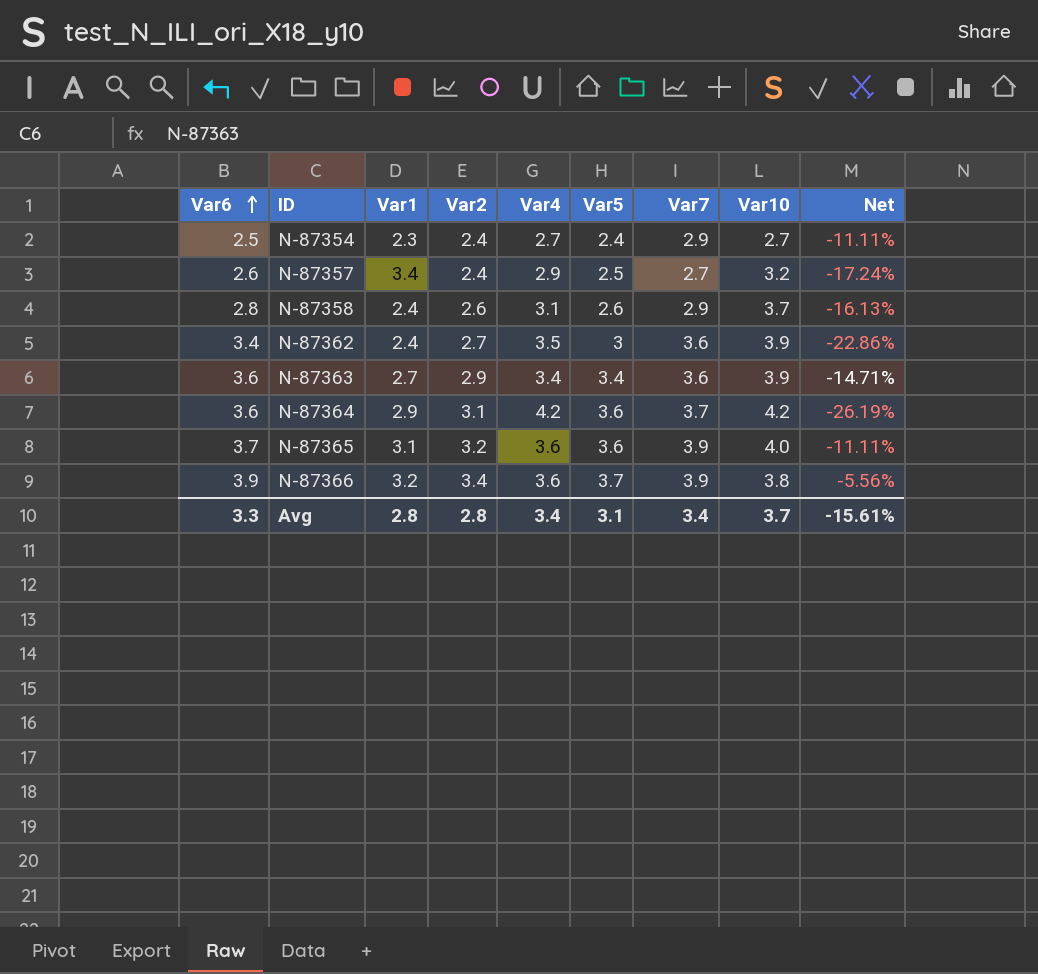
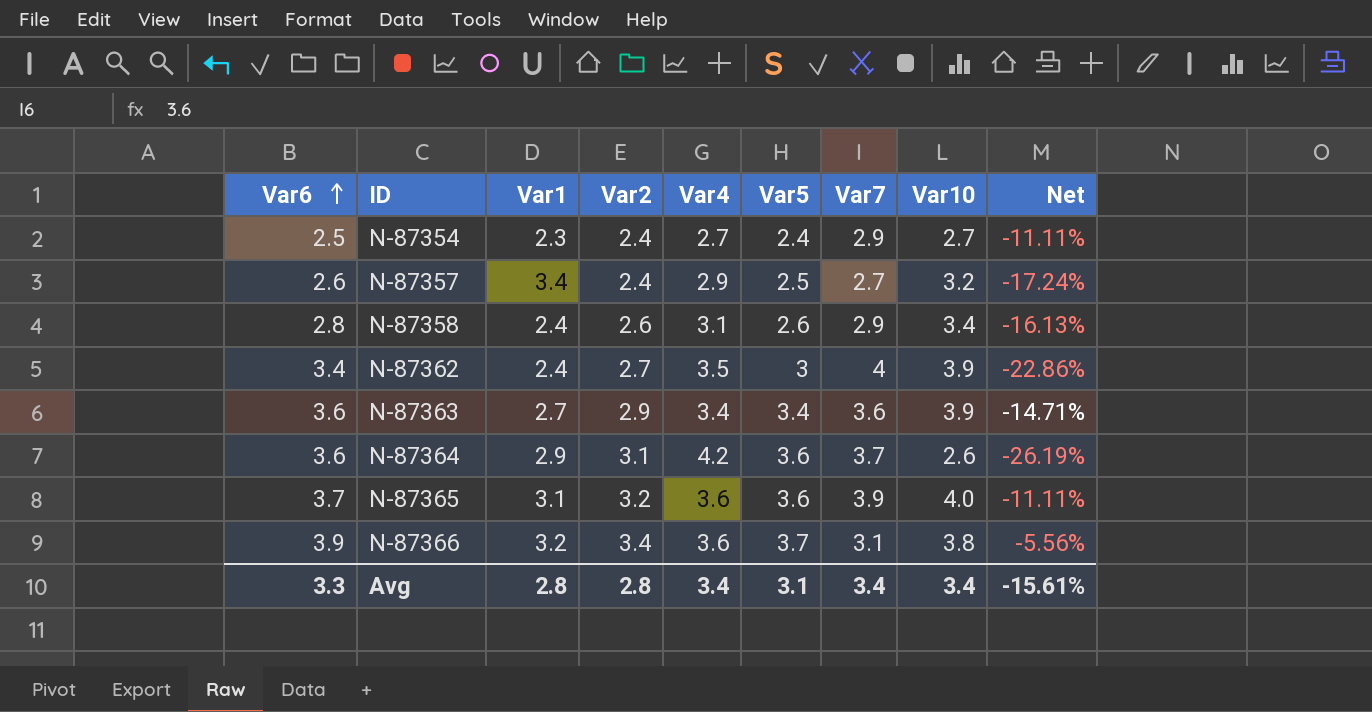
N-87358 | Var10: 3.7 -> 3.4
N-87362 | Var7: 3.6 -> 4
N-87364 | Var10: 4.2 -> 2.6
N-87366 | Var7: 3.9 -> 3.1
Avg | Var10: 3.7 -> 3.4

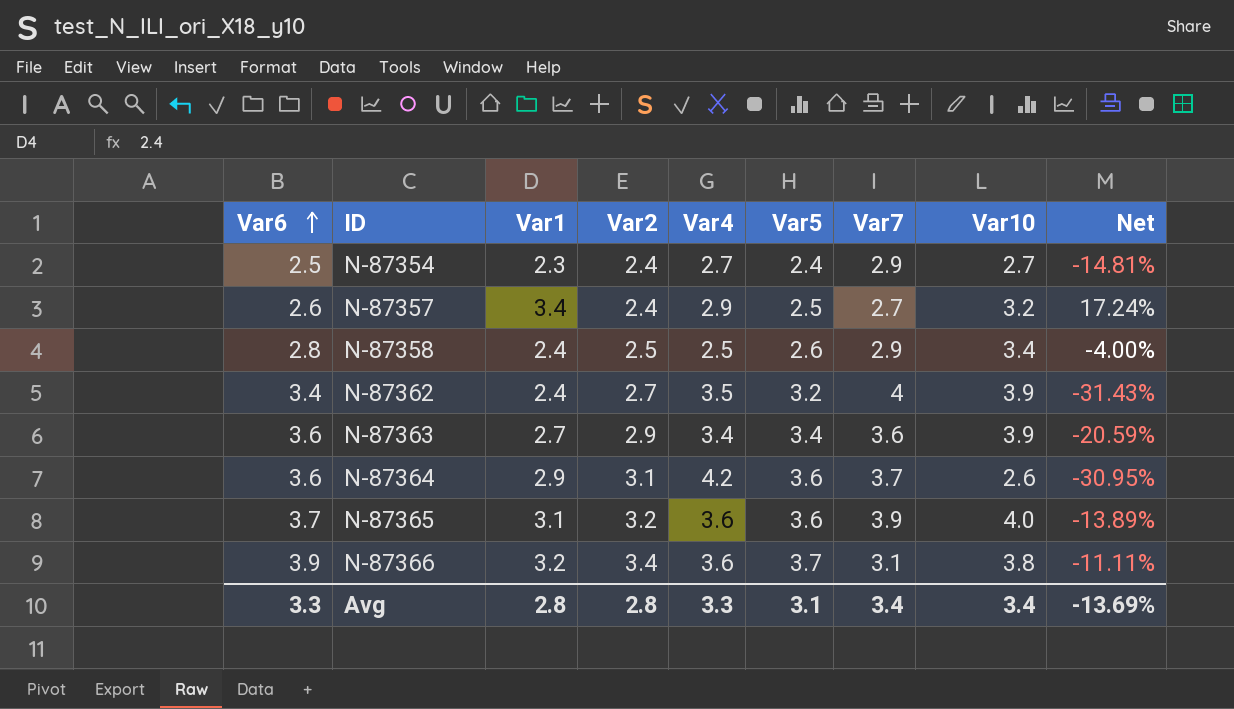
column Net | formula: ([Var2] - [Var4]) / [Var4] -> ([Var1] - [Var4]) / [Var4]
N-87358 | Var2: 2.6 -> 2.5
N-87358 | Var4: 3.1 -> 2.5
N-87362 | Var5: 3 -> 3.2
Avg | Var4: 3.4 -> 3.3
Avg | Net: -15.61% -> -13.69%

